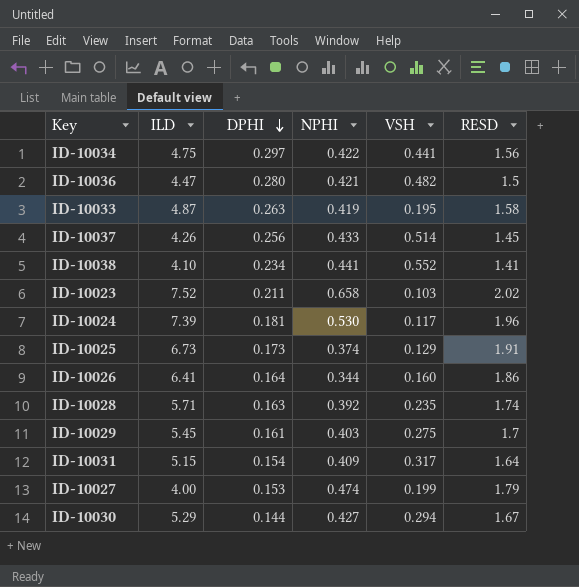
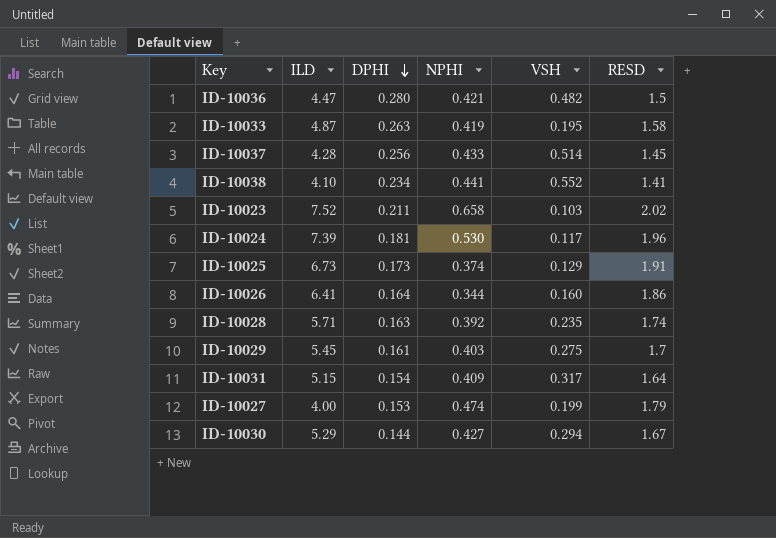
row ID-10034: 4.75 | 0.297 | 0.422 | 0.441 | 1.56 -> none
ID-10037 | ILD: 4.26 -> 4.28

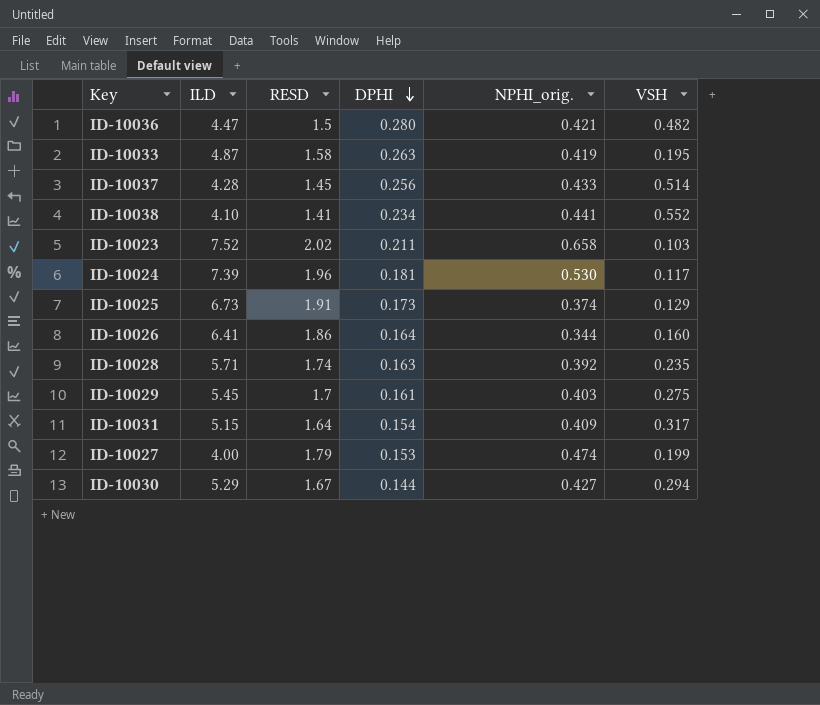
column RESD | position: 6 -> 3
column name: NPHI -> NPHI_orig.

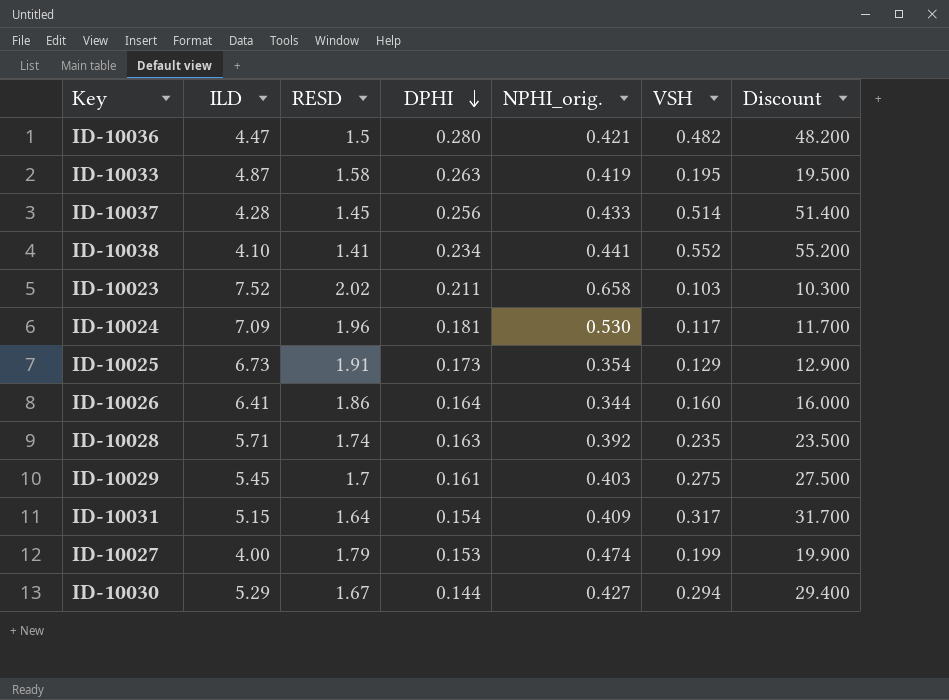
column Discount | formula: none -> [VSH] * 100
ID-10024 | ILD: 7.39 -> 7.09
ID-10025 | NPHI_orig.: 0.374 -> 0.354

